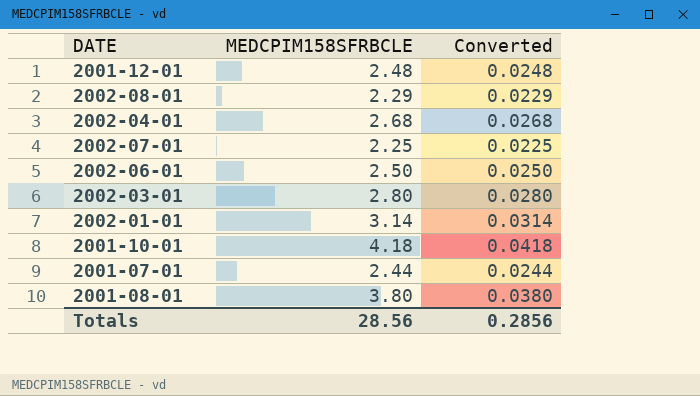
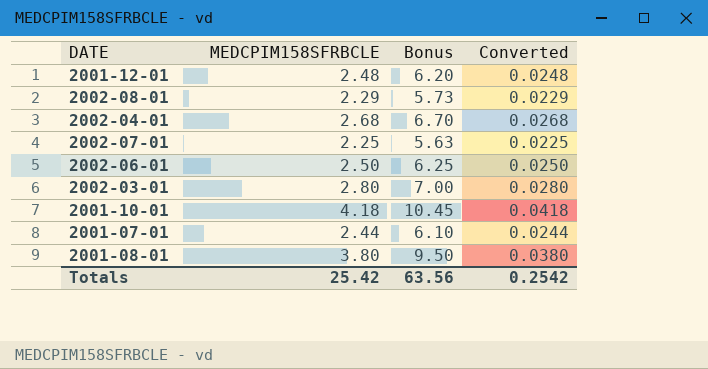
column Bonus | formula: none -> [MEDCPIM158SFRBCLE] * 2.5
row 2002-01-01: 3.14 | 0.0314 -> none
Totals | MEDCPIM158SFRBCLE: 28.56 -> 25.42
Totals | Converted: 0.2856 -> 0.2542

